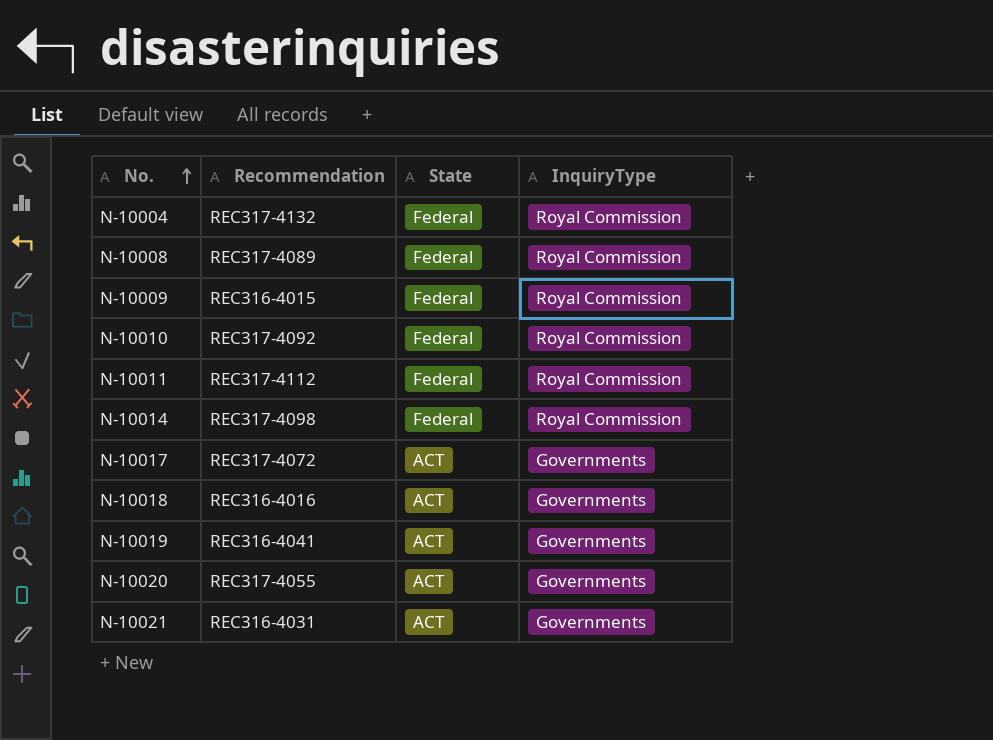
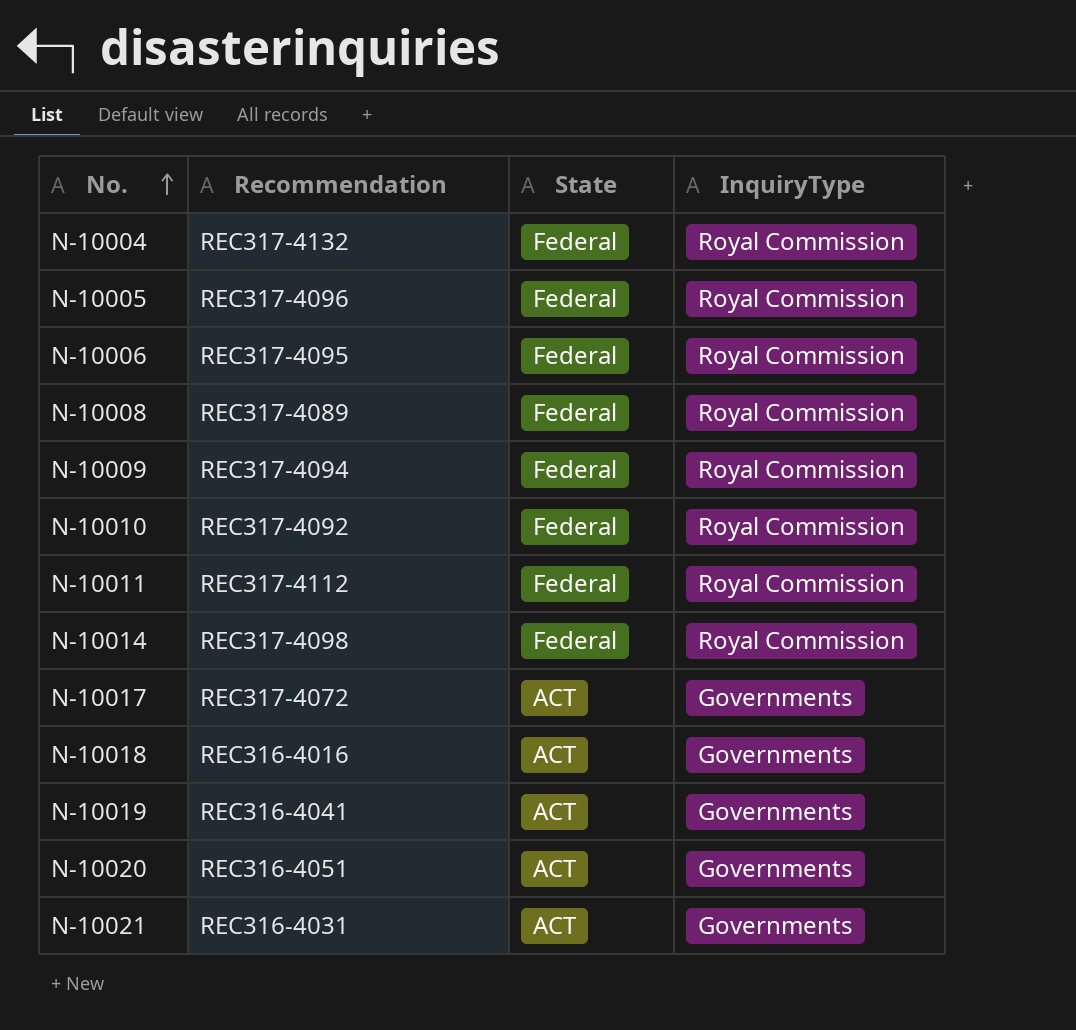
row N-10005: none -> REC317-4096 | Federal | Royal Commission
row N-10006: none -> REC317-4095 | Federal | Royal Commission
N-10009 | Recommendation: REC316-4015 -> REC317-4094
N-10020 | Recommendation: REC317-4055 -> REC316-4051

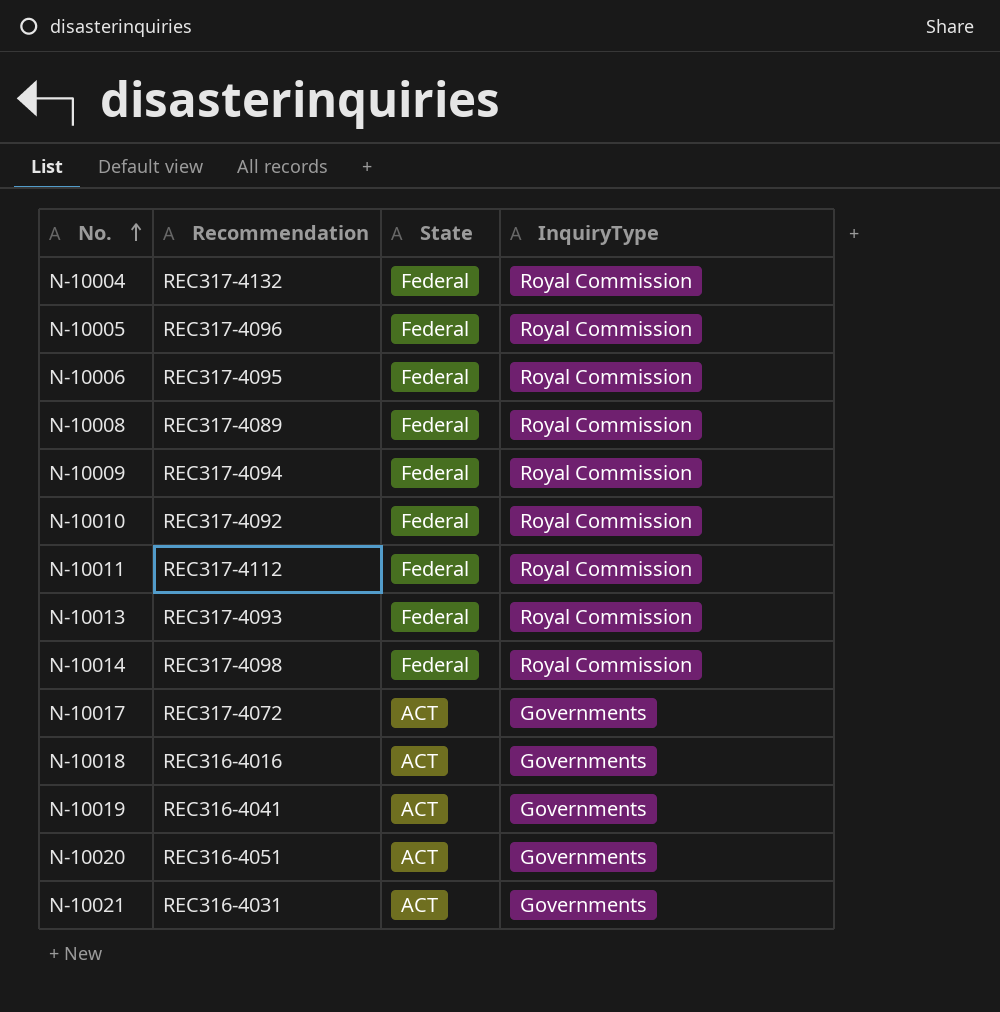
row N-10013: none -> REC317-4093 | Federal | Royal Commission

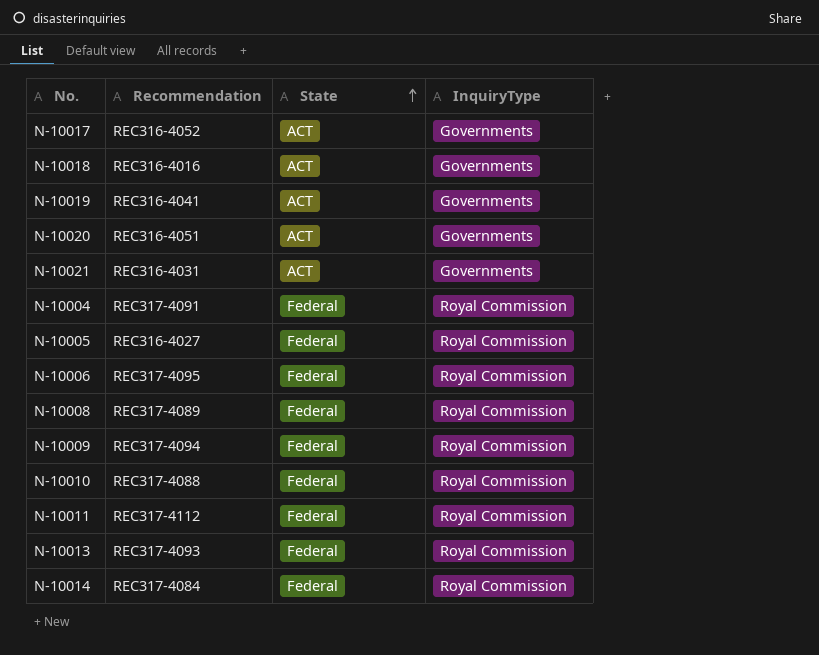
row order: No. ascending -> State ascending
N-10017 | Recommendation: REC317-4072 -> REC316-4052
N-10004 | Recommendation: REC317-4132 -> REC317-4091
N-10005 | Recommendation: REC317-4096 -> REC316-4027
N-10010 | Recommendation: REC317-4092 -> REC317-4088
N-10014 | Recommendation: REC317-4098 -> REC317-4084

